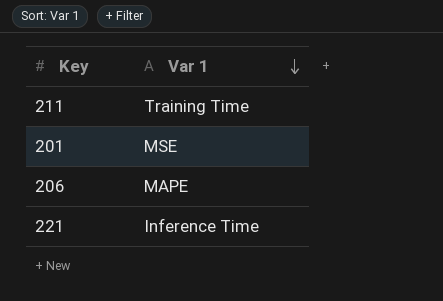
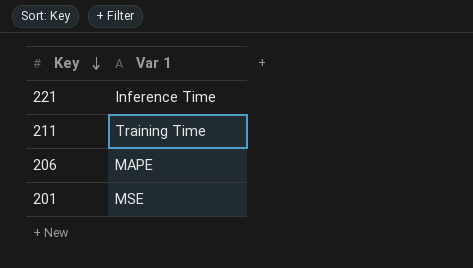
row order: Var 1 descending -> Key descending

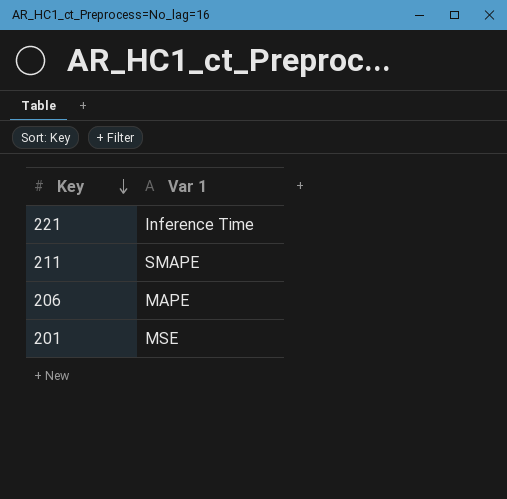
211 | Var 1: Training Time -> SMAPE

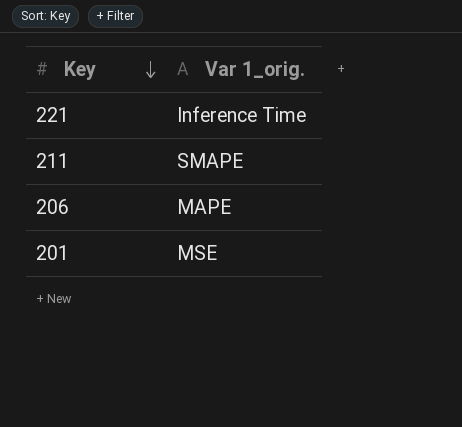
column name: Var 1 -> Var 1_orig.

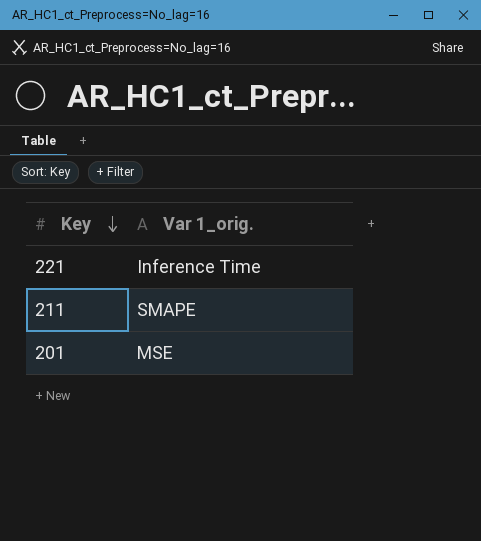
row 206: MAPE -> none

